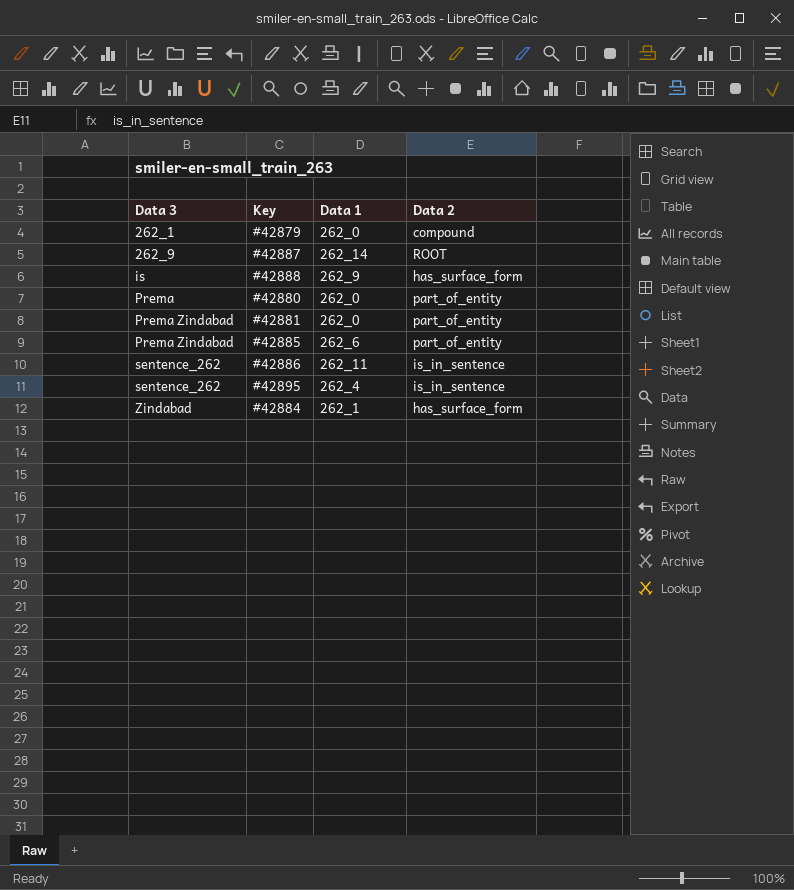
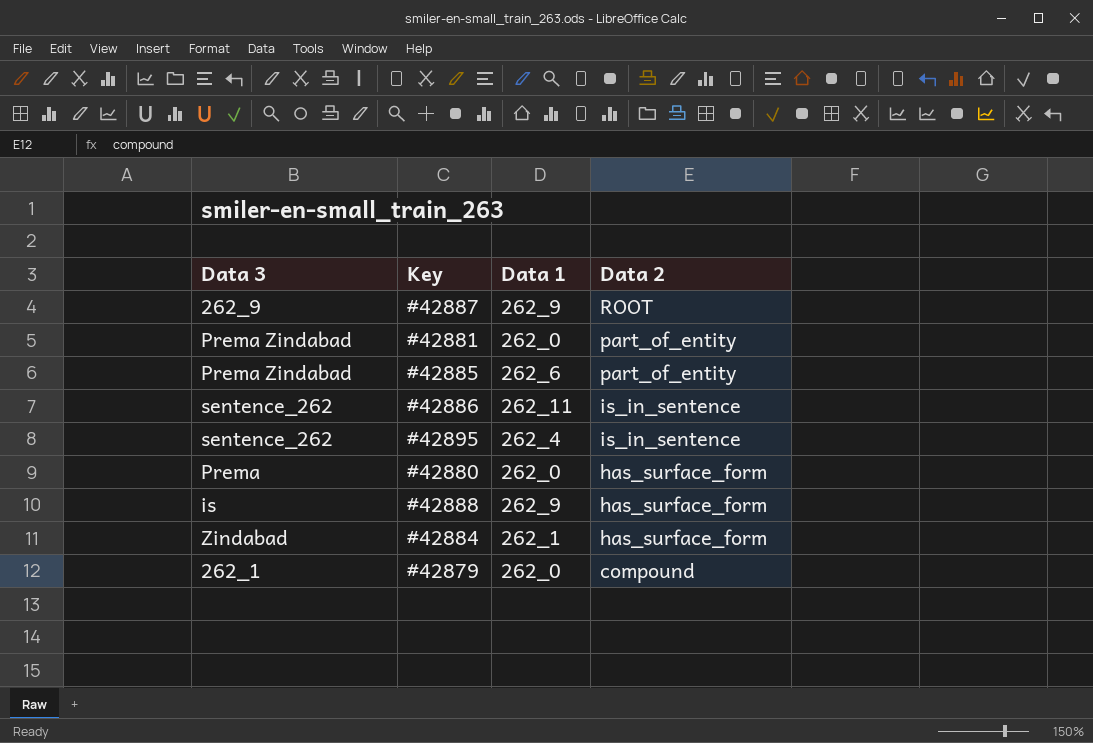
row order: Data 3 ascending -> Data 2 descending
#42887 | Data 1: 262_14 -> 262_9
#42880 | Data 2: part_of_entity -> has_surface_form

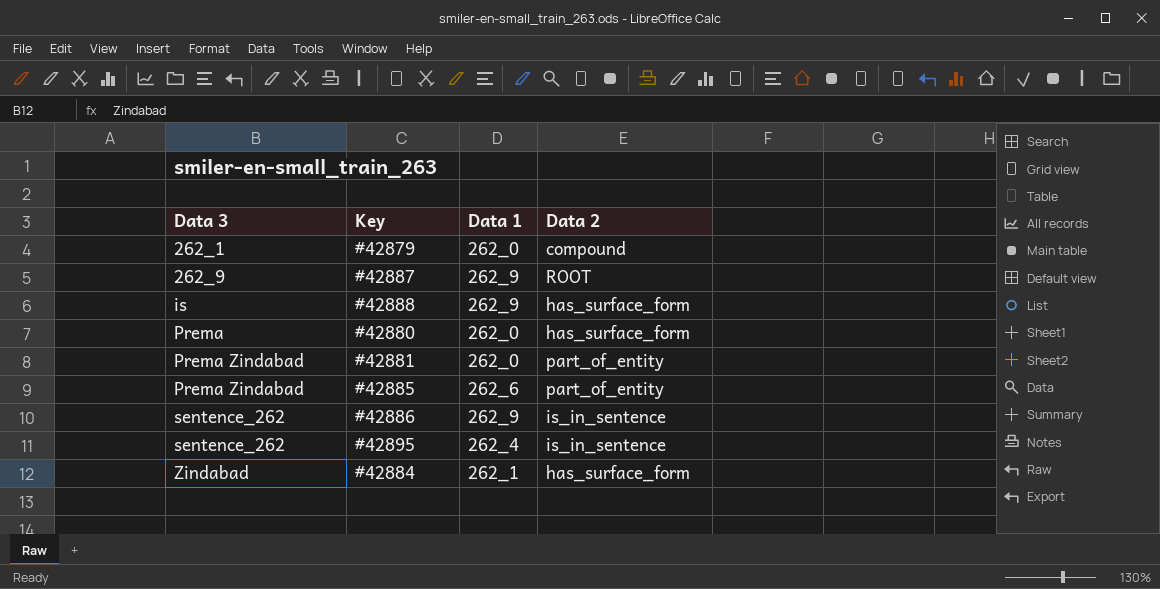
row order: Data 2 descending -> Data 3 ascending
#42886 | Data 1: 262_11 -> 262_9

